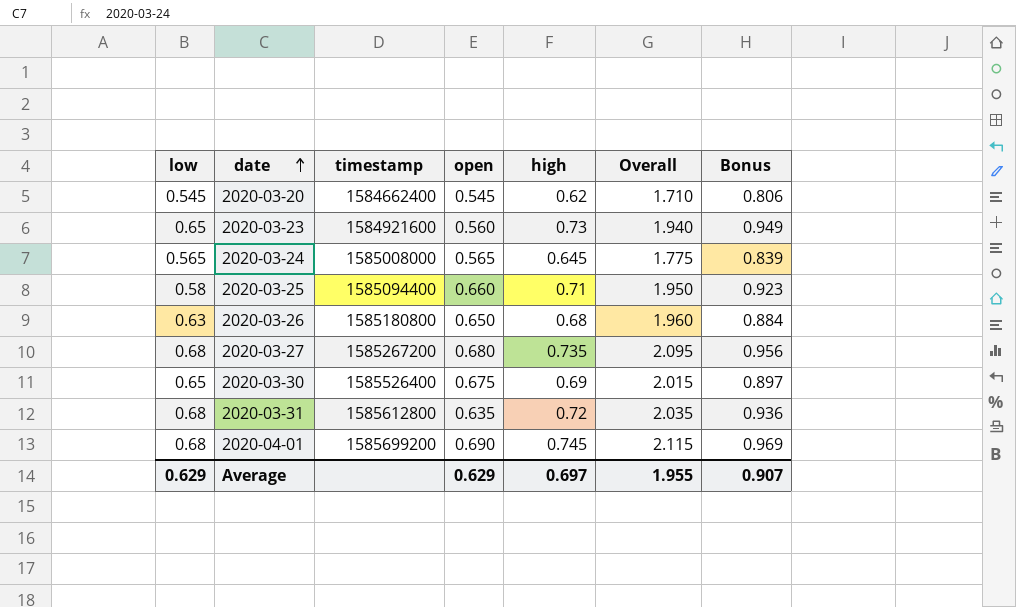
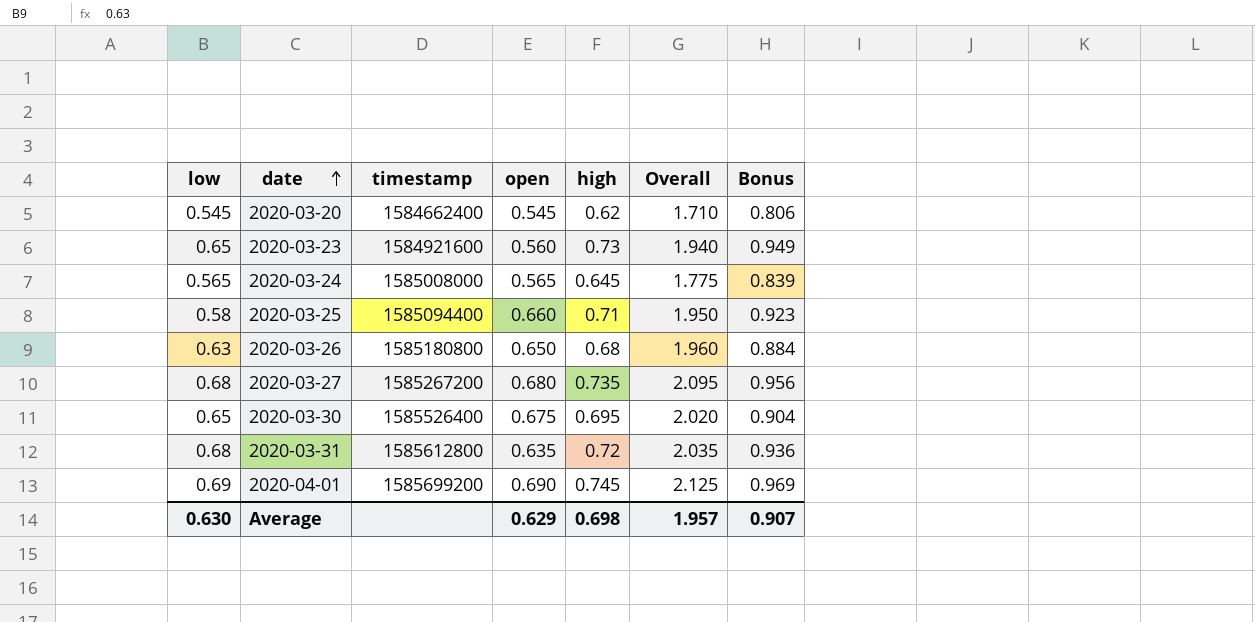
2020-03-30 | high: 0.69 -> 0.695
2020-03-30 | Overall: 2.015 -> 2.020
2020-03-30 | Bonus: 0.897 -> 0.904
2020-04-01 | low: 0.68 -> 0.69
2020-04-01 | Overall: 2.115 -> 2.125
Average | low: 0.629 -> 0.630
Average | high: 0.697 -> 0.698
Average | Overall: 1.955 -> 1.957

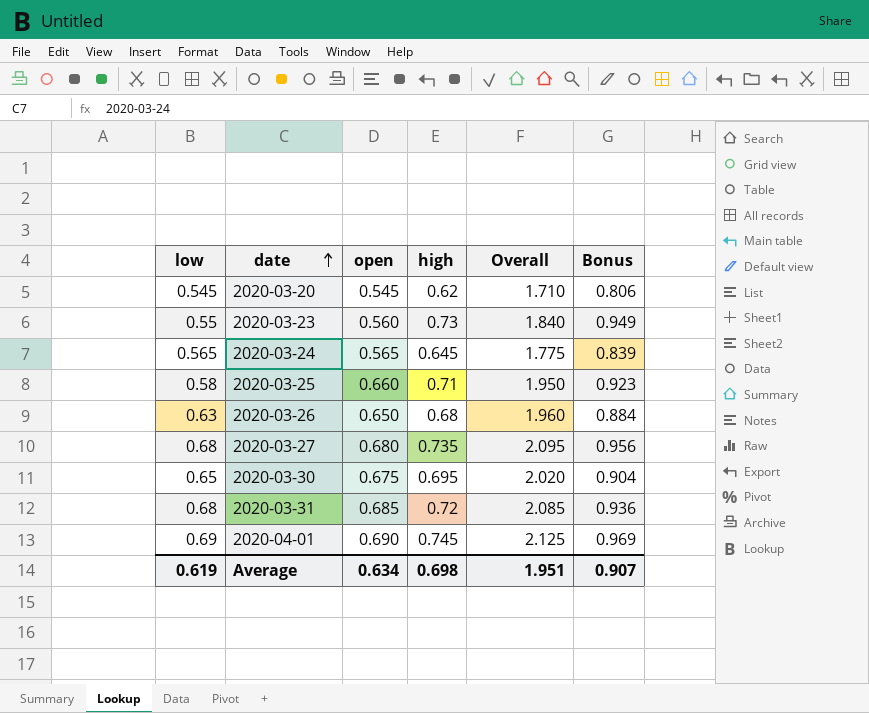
column timestamp | position: 3 -> none
2020-03-23 | low: 0.65 -> 0.55
2020-03-23 | Overall: 1.940 -> 1.840
2020-03-31 | open: 0.635 -> 0.685
2020-03-31 | Overall: 2.035 -> 2.085
Average | low: 0.630 -> 0.619
Average | open: 0.629 -> 0.634
Average | Overall: 1.957 -> 1.951

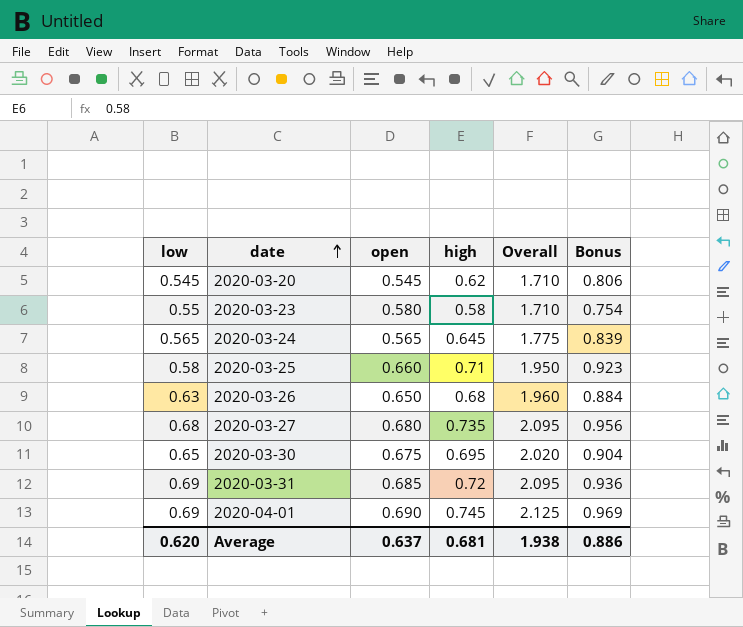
2020-03-23 | open: 0.560 -> 0.580
2020-03-23 | high: 0.73 -> 0.58
2020-03-23 | Overall: 1.840 -> 1.710
2020-03-23 | Bonus: 0.949 -> 0.754
2020-03-31 | low: 0.68 -> 0.69
2020-03-31 | Overall: 2.085 -> 2.095
Average | low: 0.619 -> 0.620
Average | open: 0.634 -> 0.637
Average | high: 0.698 -> 0.681
Average | Overall: 1.951 -> 1.938
Average | Bonus: 0.907 -> 0.886

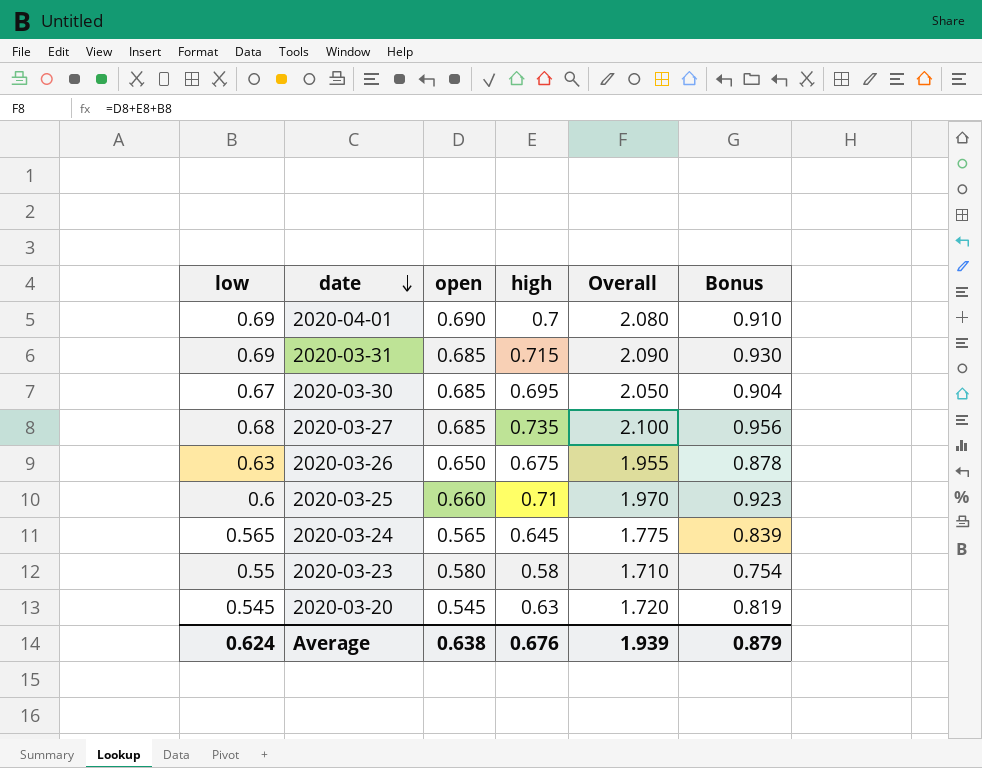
row order: date ascending -> date descending
2020-04-01 | high: 0.745 -> 0.7
2020-04-01 | Overall: 2.125 -> 2.080
2020-04-01 | Bonus: 0.969 -> 0.910
2020-03-31 | high: 0.72 -> 0.715
2020-03-31 | Overall: 2.095 -> 2.090
2020-03-31 | Bonus: 0.936 -> 0.930
2020-03-30 | low: 0.65 -> 0.67
2020-03-30 | open: 0.675 -> 0.685
2020-03-30 | Overall: 2.020 -> 2.050
2020-03-27 | open: 0.680 -> 0.685
2020-03-27 | Overall: 2.095 -> 2.100
2020-03-26 | high: 0.68 -> 0.675
2020-03-26 | Overall: 1.960 -> 1.955
2020-03-26 | Bonus: 0.884 -> 0.878
2020-03-25 | low: 0.58 -> 0.6
2020-03-25 | Overall: 1.950 -> 1.970
2020-03-20 | high: 0.62 -> 0.63
2020-03-20 | Overall: 1.710 -> 1.720
2020-03-20 | Bonus: 0.806 -> 0.819
Average | low: 0.620 -> 0.624
Average | open: 0.637 -> 0.638
Average | high: 0.681 -> 0.676
Average | Overall: 1.938 -> 1.939
Average | Bonus: 0.886 -> 0.879

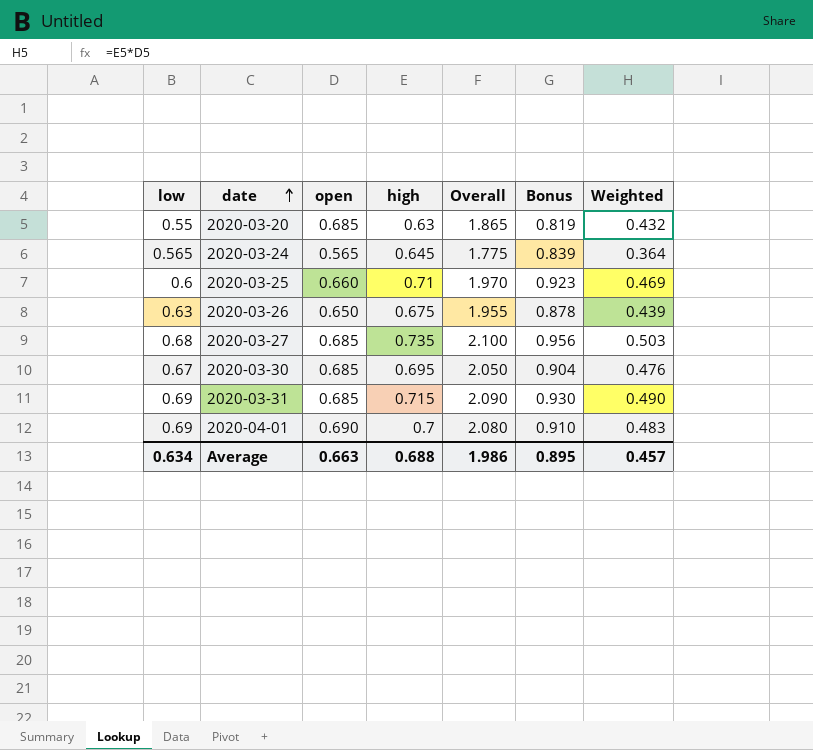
row order: date descending -> date ascending
column Weighted | formula: none -> [open] * [high]
row 2020-03-23: 0.55 | 0.580 | 0.58 | 1.710 | 0.754 -> none
2020-03-20 | low: 0.545 -> 0.55
2020-03-20 | open: 0.545 -> 0.685
2020-03-20 | Overall: 1.720 -> 1.865
Average | low: 0.624 -> 0.634
Average | open: 0.638 -> 0.663
Average | high: 0.676 -> 0.688
Average | Overall: 1.939 -> 1.986
Average | Bonus: 0.879 -> 0.895

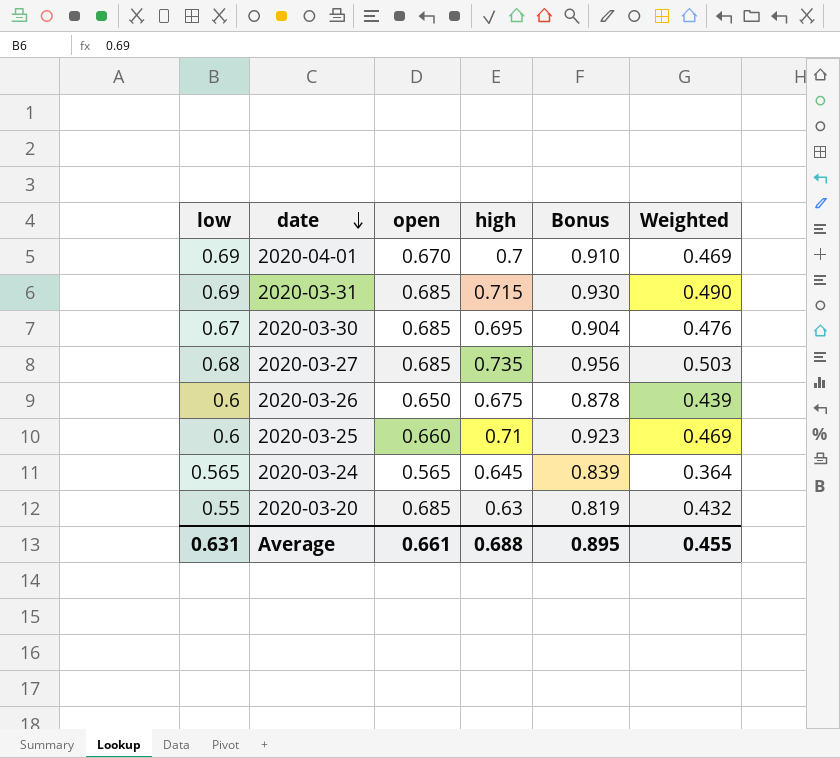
row order: date ascending -> date descending
column Overall | formula: [low] + [open] + [high] -> none
2020-04-01 | open: 0.690 -> 0.670
2020-04-01 | Weighted: 0.483 -> 0.469
2020-03-26 | low: 0.63 -> 0.6
Average | low: 0.634 -> 0.631
Average | open: 0.663 -> 0.661
Average | Weighted: 0.457 -> 0.455

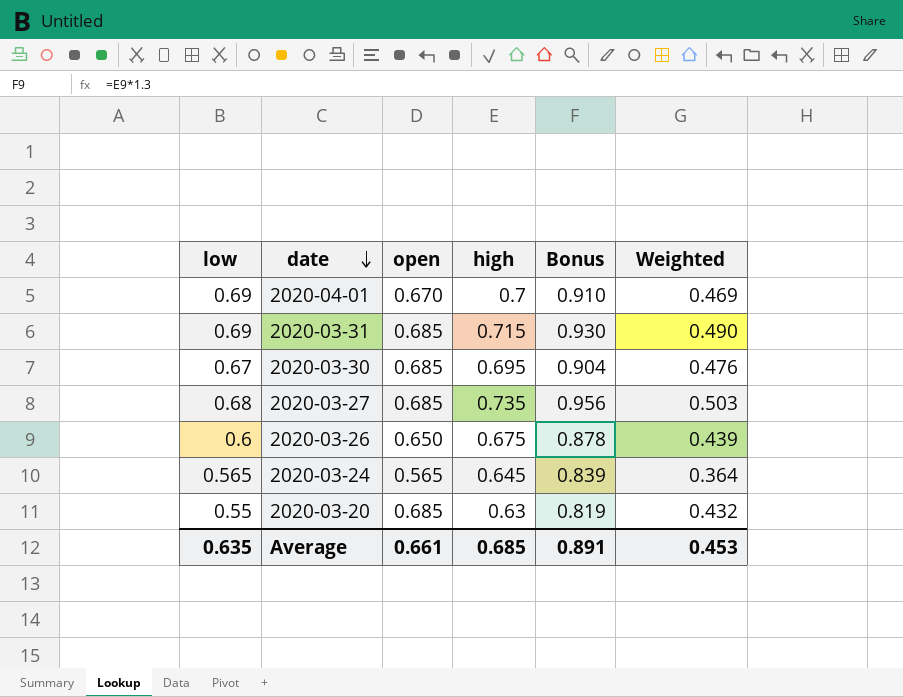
row 2020-03-25: 0.6 | 0.660 | 0.71 | 0.923 | 0.469 -> none
Average | low: 0.631 -> 0.635
Average | high: 0.688 -> 0.685
Average | Bonus: 0.895 -> 0.891
Average | Weighted: 0.455 -> 0.453

